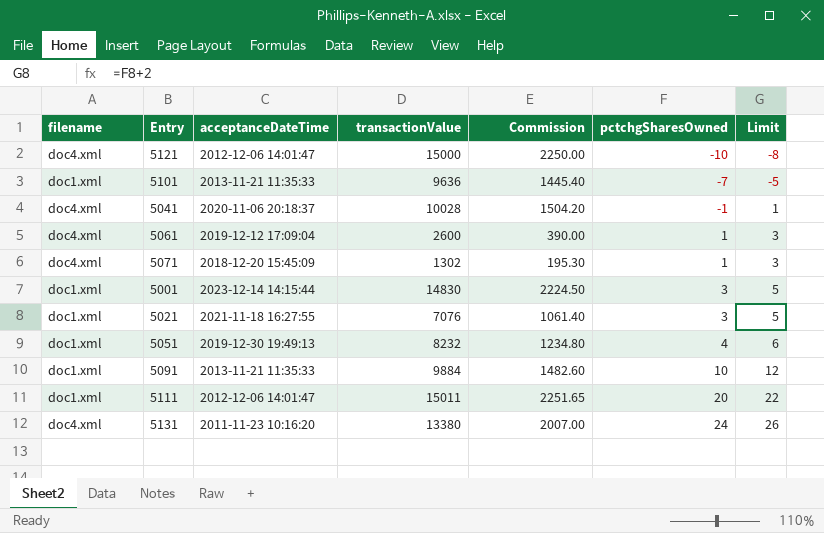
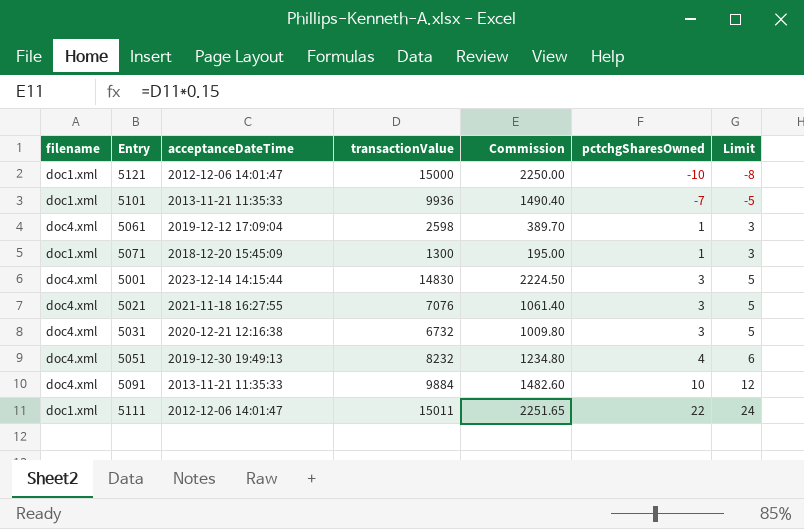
row 5041: doc4.xml | 2020-11-06 20:18:37 | 10028 | 1504.20 | -1 | 1 -> none
row 5131: doc4.xml | 2011-11-23 10:16:20 | 13380 | 2007.00 | 24 | 26 -> none
5121 | filename: doc4.xml -> doc1.xml
5101 | transactionValue: 9636 -> 9936
5101 | Commission: 1445.40 -> 1490.40
5061 | transactionValue: 2600 -> 2598
5061 | Commission: 390.00 -> 389.70
5071 | filename: doc4.xml -> doc1.xml
5071 | transactionValue: 1302 -> 1300
5071 | Commission: 195.30 -> 195.00
5001 | filename: doc1.xml -> doc4.xml
5021 | filename: doc1.xml -> doc4.xml
row 5031: none -> doc4.xml | 2020-12-21 12:16:38 | 6732 | 1009.80 | 3 | 5
5051 | filename: doc1.xml -> doc4.xml
5091 | filename: doc1.xml -> doc4.xml
5111 | pctchgSharesOwned: 20 -> 22
5111 | Limit: 22 -> 24

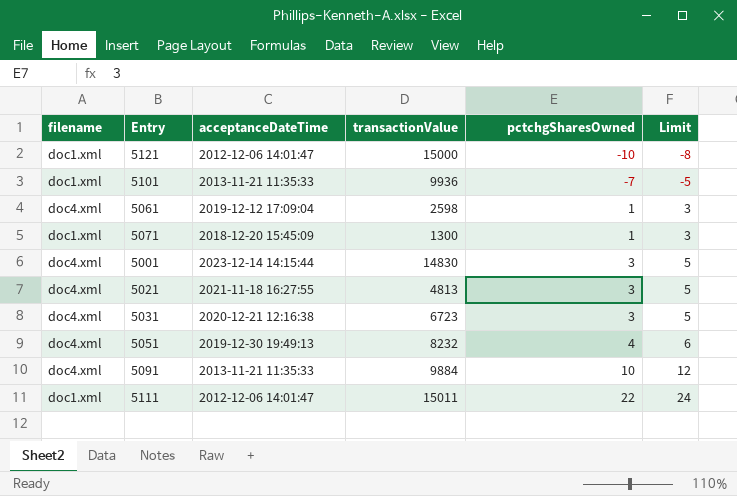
column Commission | formula: [transactionValue] * 0.15 -> none
5021 | transactionValue: 7076 -> 4813
5031 | transactionValue: 6732 -> 6723

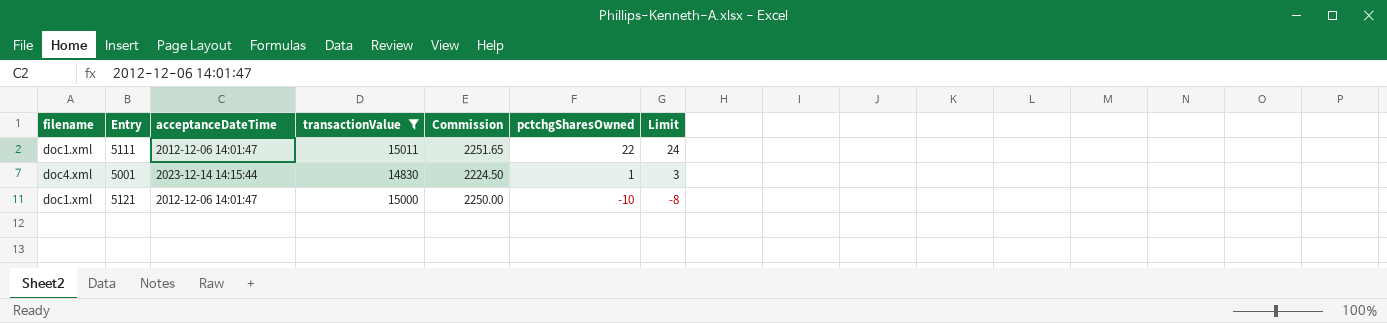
filter: none -> transactionValue >= 14830
row order: pctchgSharesOwned ascending -> pctchgSharesOwned descending
column Commission | formula: none -> [transactionValue] * 0.15
5001 | pctchgSharesOwned: 3 -> 1
5001 | Limit: 5 -> 3

